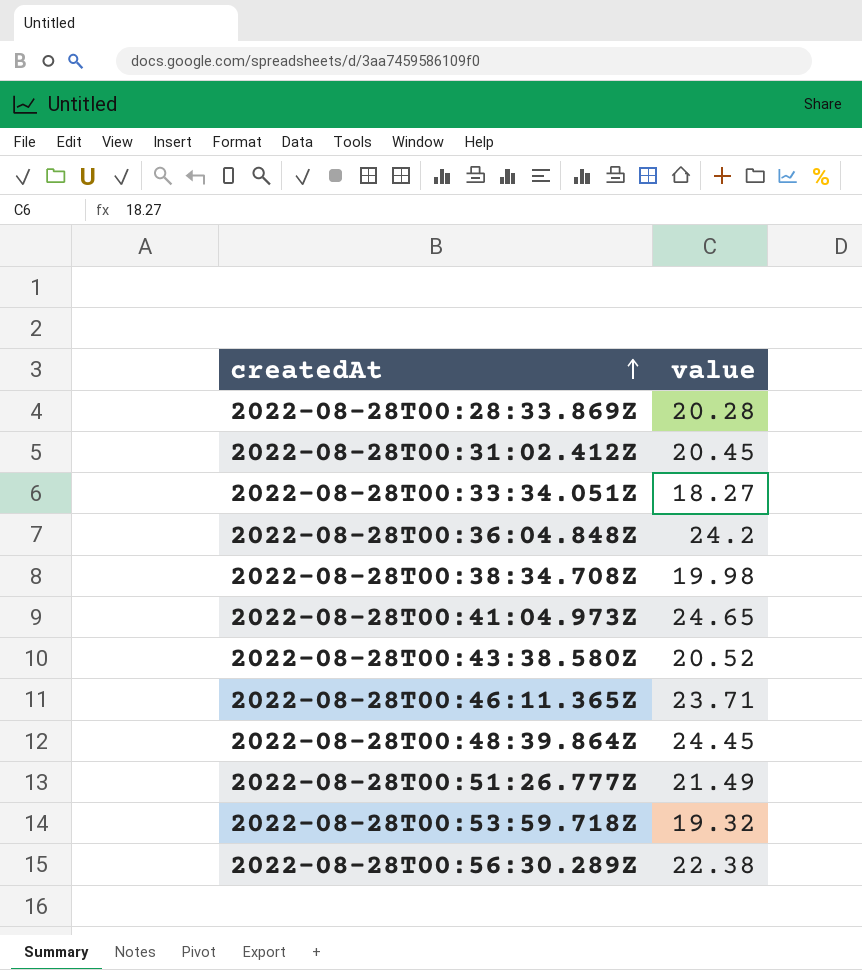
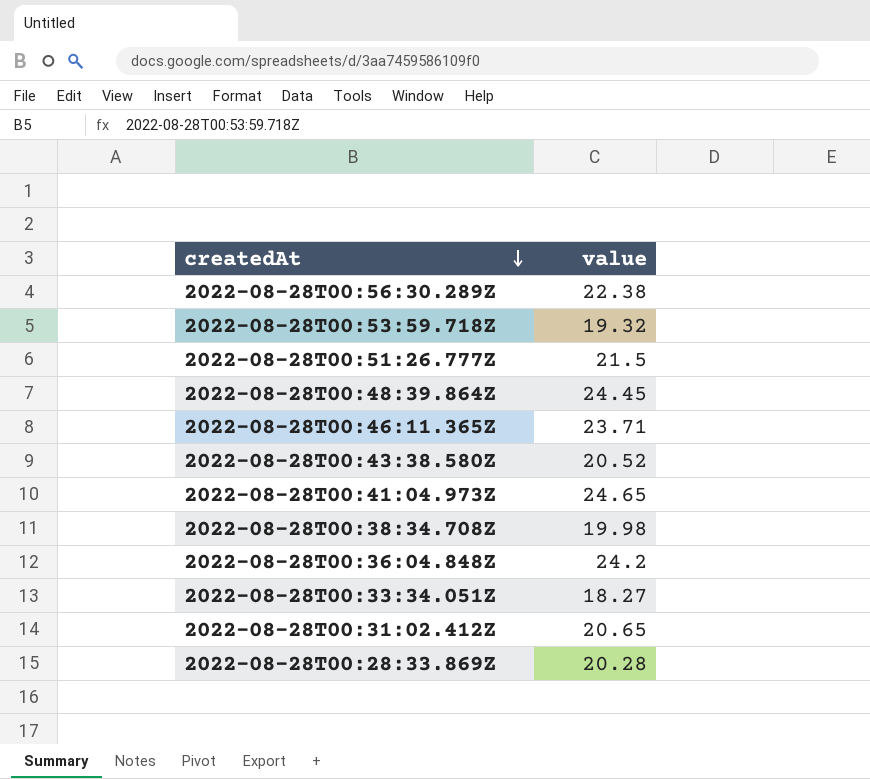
row order: createdAt ascending -> createdAt descending
2022-08-28T00:51:26.777Z | value: 21.49 -> 21.5
2022-08-28T00:31:02.412Z | value: 20.45 -> 20.65

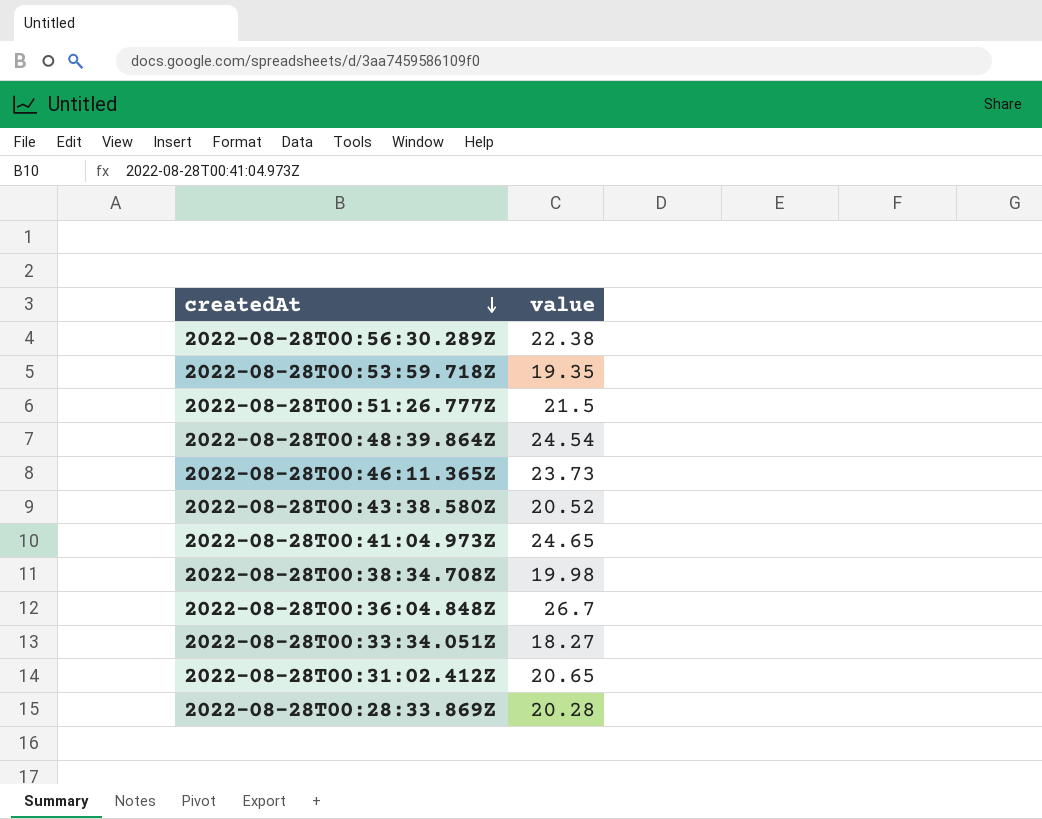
2022-08-28T00:53:59.718Z | value: 19.32 -> 19.35
2022-08-28T00:48:39.864Z | value: 24.45 -> 24.54
2022-08-28T00:46:11.365Z | value: 23.71 -> 23.73
2022-08-28T00:36:04.848Z | value: 24.2 -> 26.7

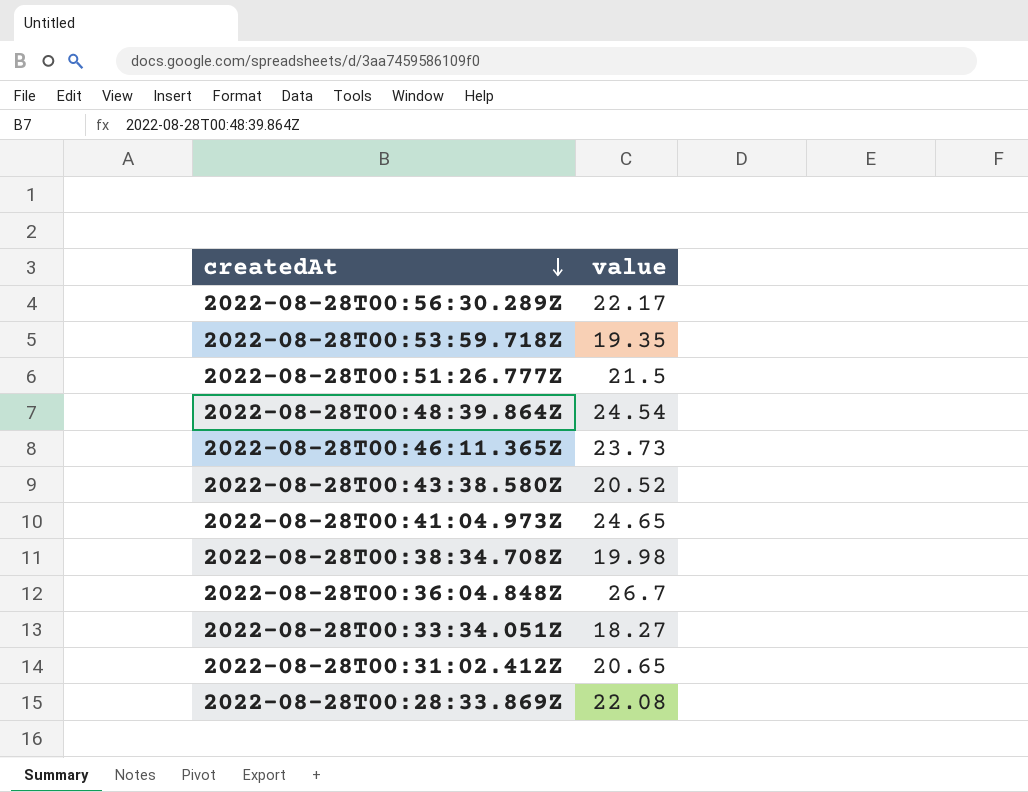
2022-08-28T00:56:30.289Z | value: 22.38 -> 22.17
2022-08-28T00:28:33.869Z | value: 20.28 -> 22.08

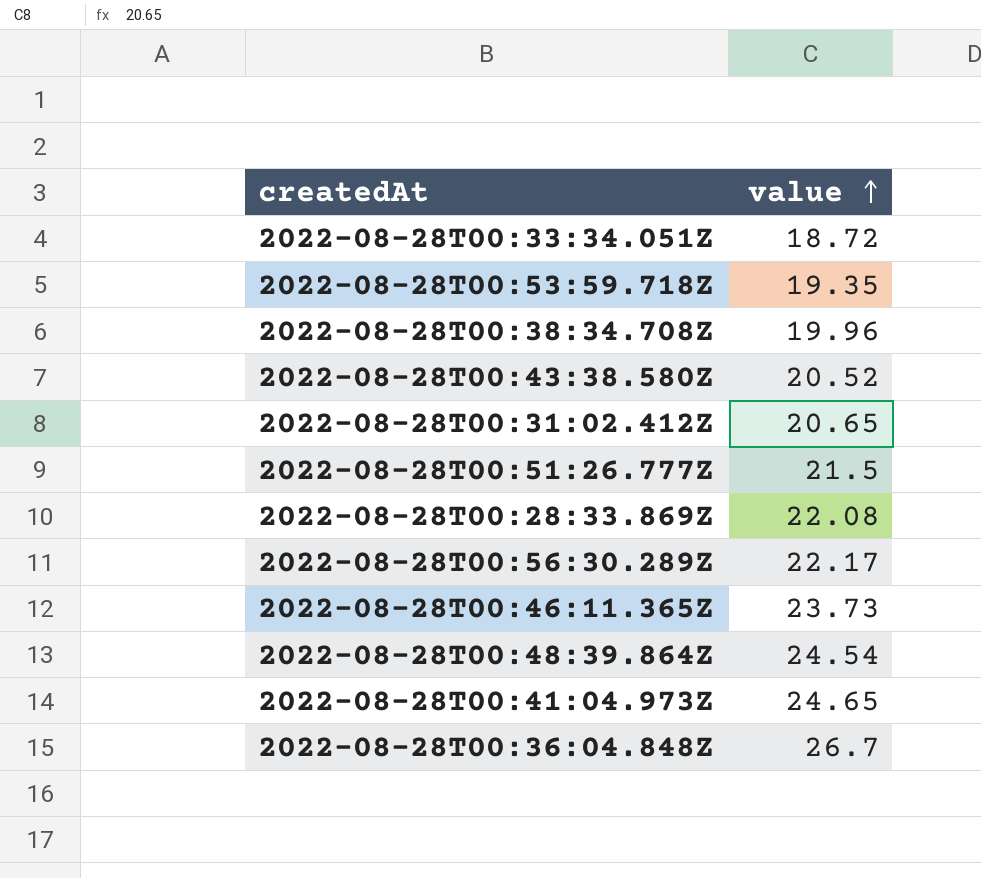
row order: createdAt descending -> value ascending
2022-08-28T00:33:34.051Z | value: 18.27 -> 18.72
2022-08-28T00:38:34.708Z | value: 19.98 -> 19.96

